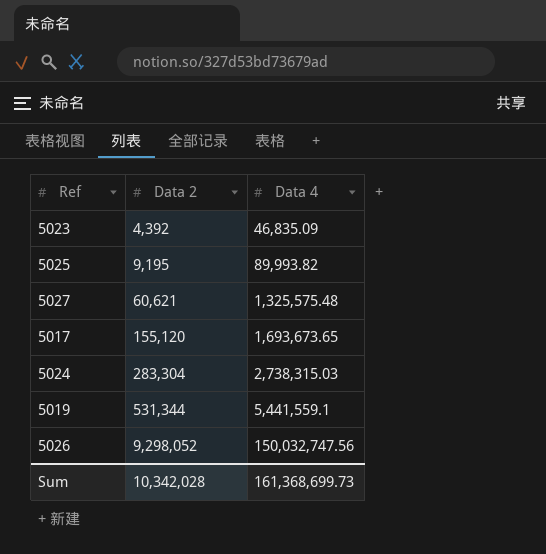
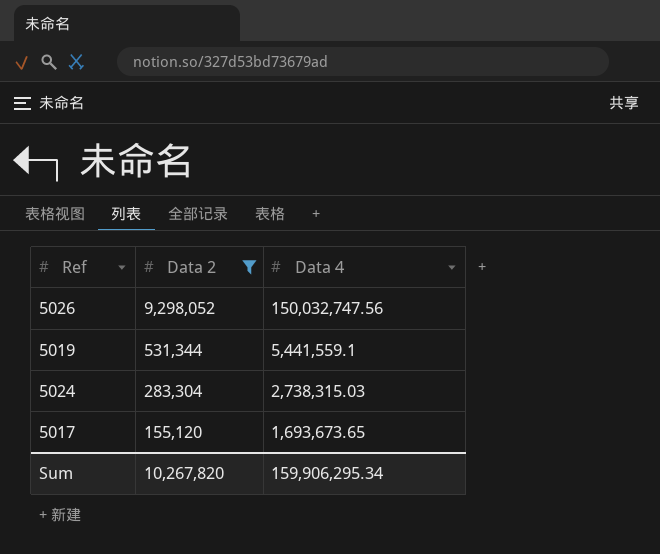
filter: none -> Data 2 >= 155,120
row order: Data 2 ascending -> Data 2 descending
Sum | Data 2: 10,342,028 -> 10,267,820
Sum | Data 4: 161,368,699.73 -> 159,906,295.34

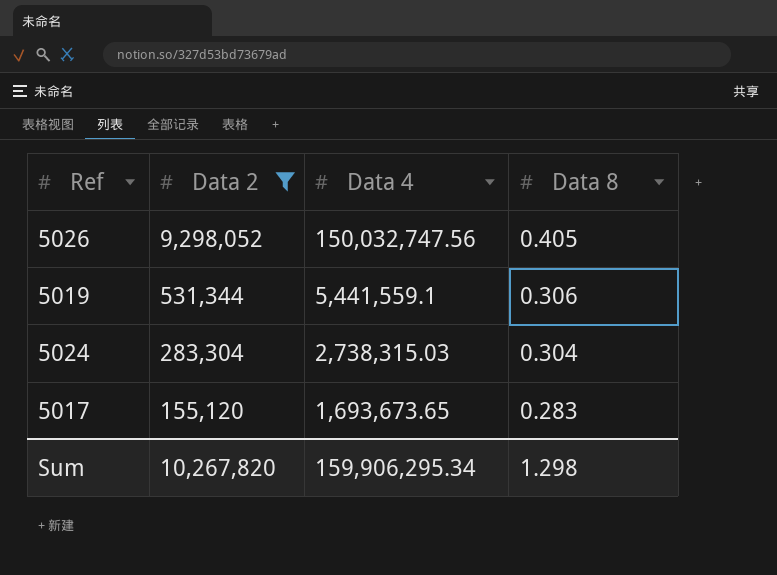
column Data 8 | position: none -> 4

